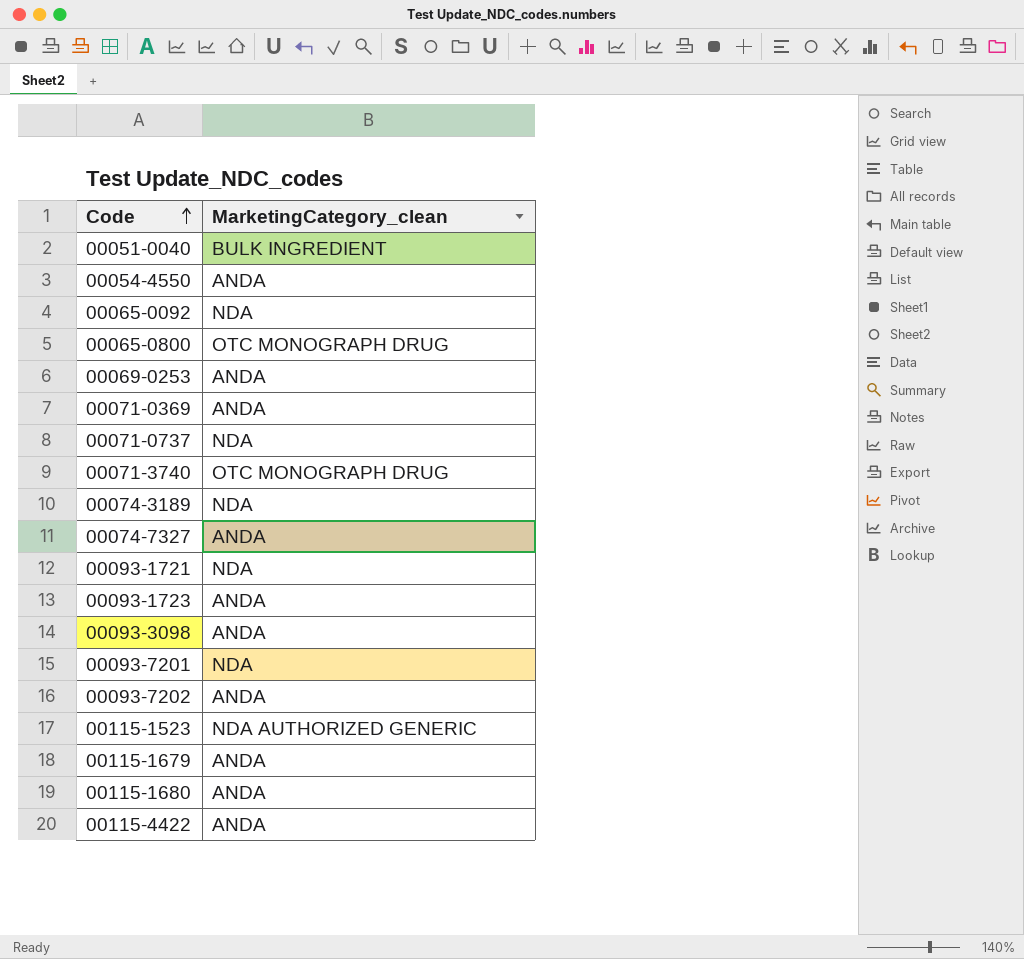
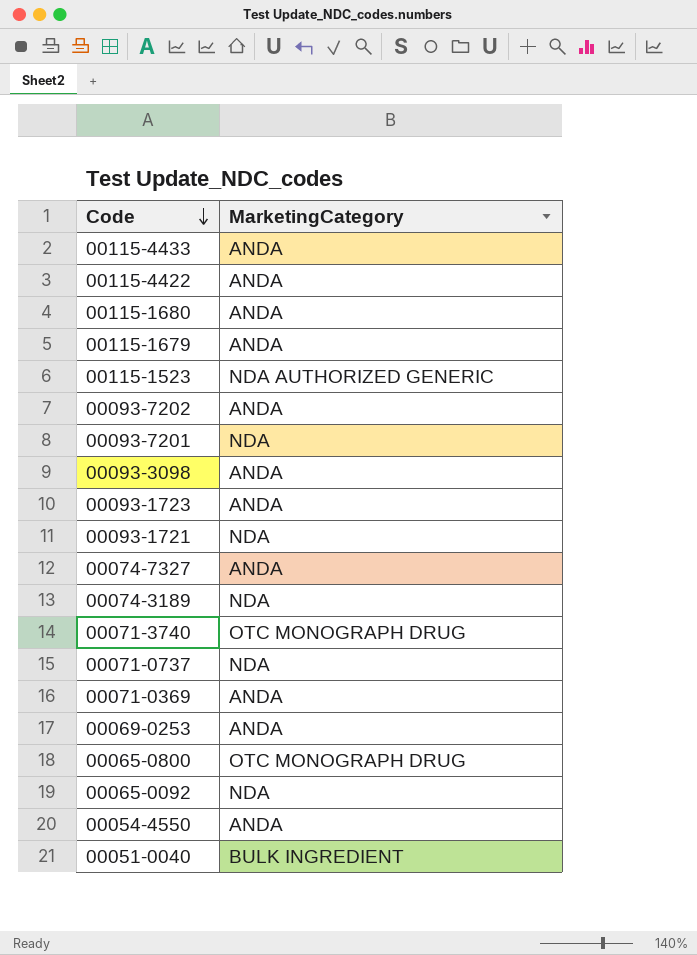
row order: Code ascending -> Code descending
column name: MarketingCategory_clean -> MarketingCategory
row 00115-4433: none -> ANDA

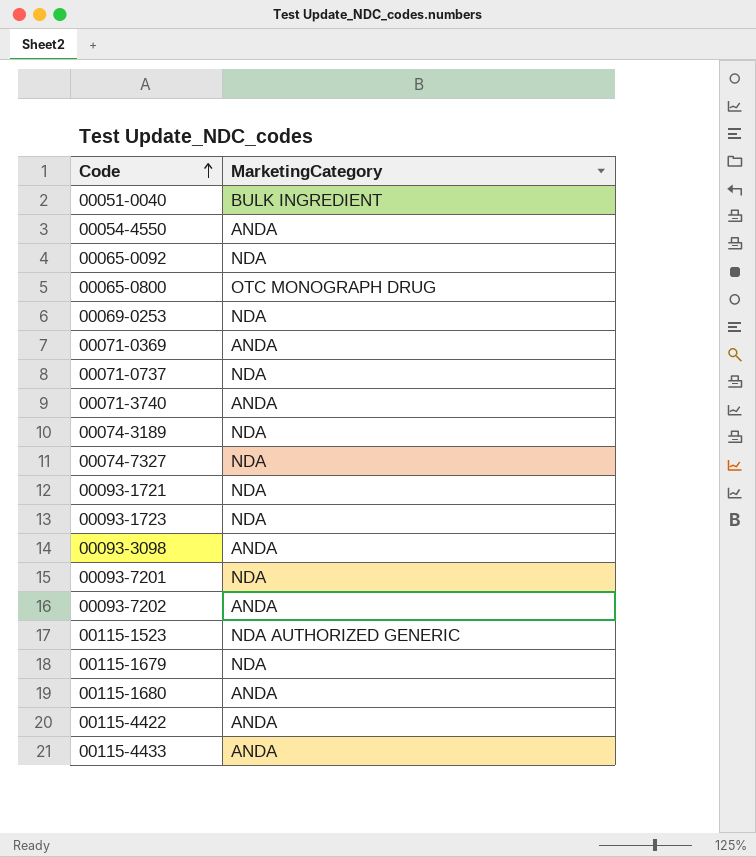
row order: Code descending -> Code ascending
00069-0253 | MarketingCategory: ANDA -> NDA
00071-3740 | MarketingCategory: OTC MONOGRAPH DRUG -> ANDA
00074-7327 | MarketingCategory: ANDA -> NDA
00093-1723 | MarketingCategory: ANDA -> NDA
00115-1679 | MarketingCategory: ANDA -> NDA

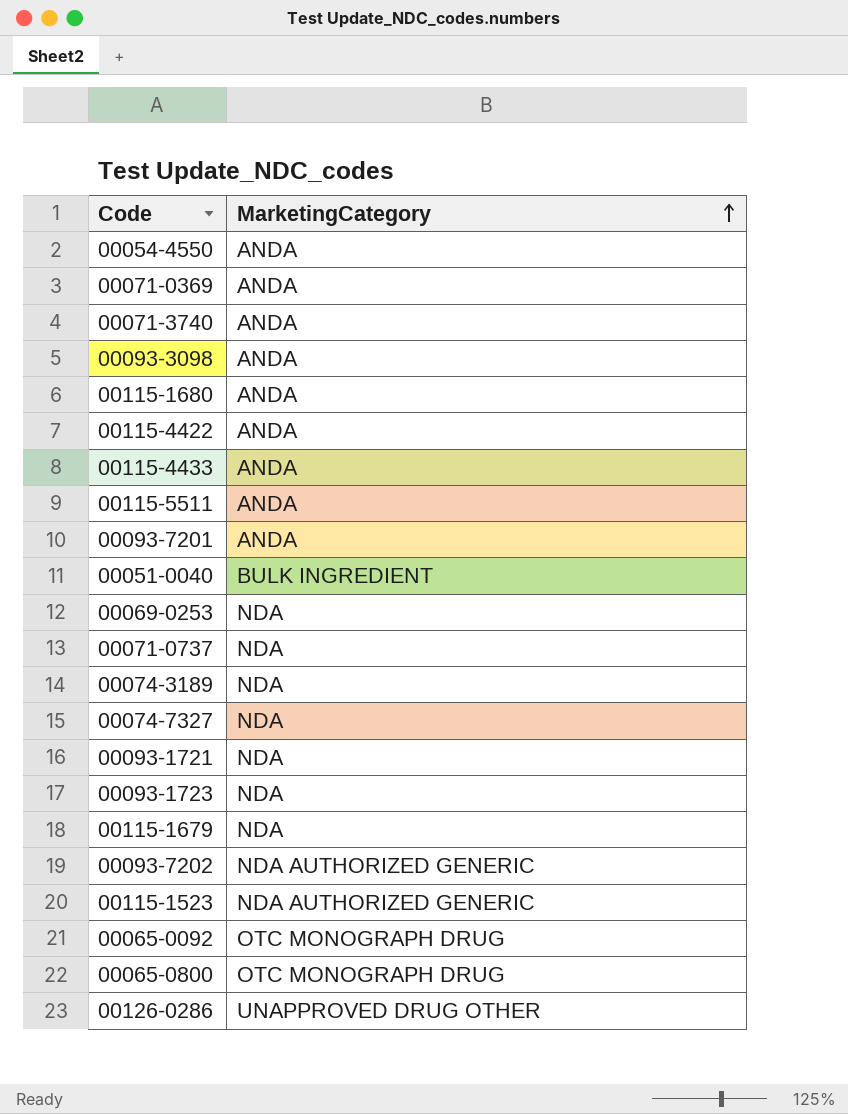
row order: Code ascending -> MarketingCategory ascending
row 00115-5511: none -> ANDA
00093-7201 | MarketingCategory: NDA -> ANDA
00093-7202 | MarketingCategory: ANDA -> NDA AUTHORIZED GENERIC
00065-0092 | MarketingCategory: NDA -> OTC MONOGRAPH DRUG
row 00126-0286: none -> UNAPPROVED DRUG OTHER

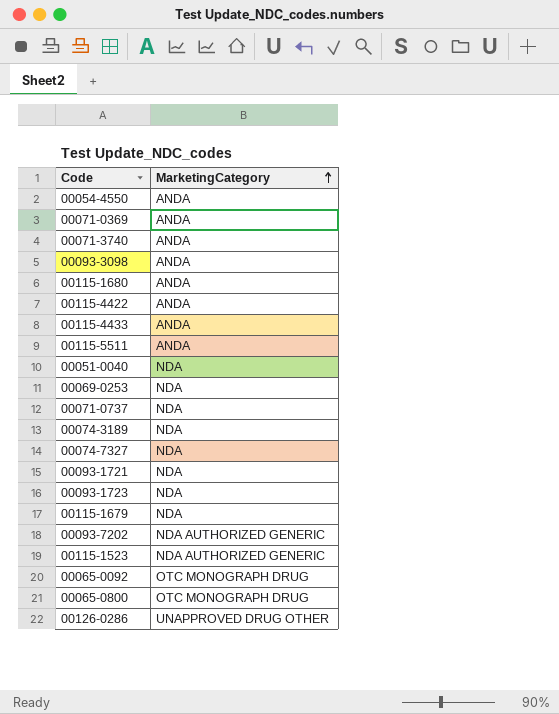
row 00093-7201: ANDA -> none
00051-0040 | MarketingCategory: BULK INGREDIENT -> NDA

